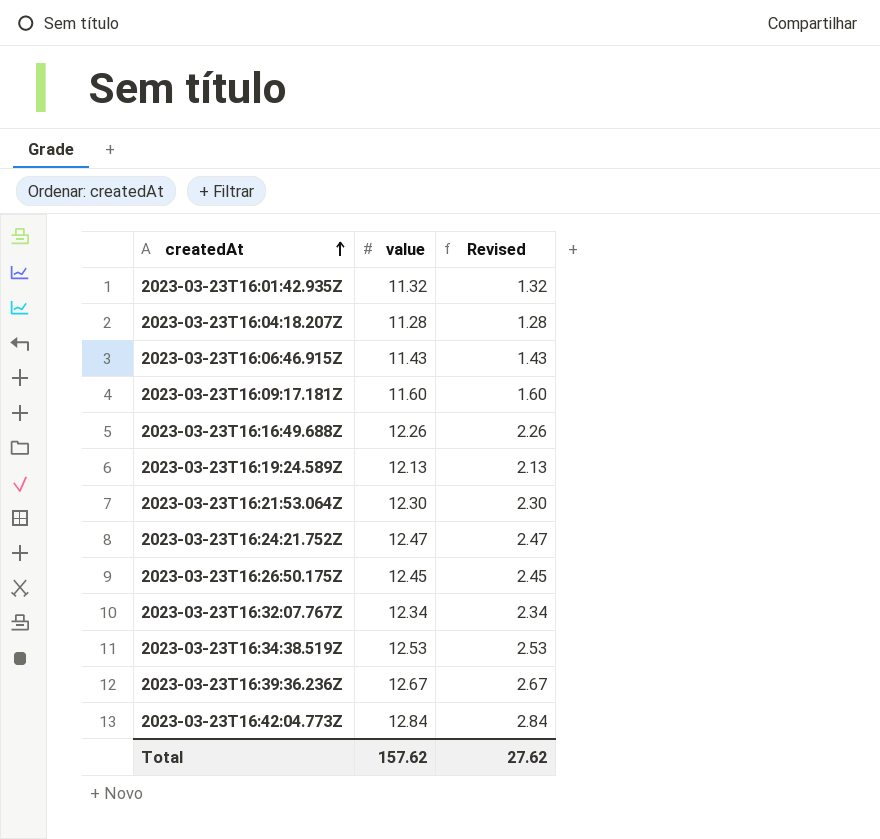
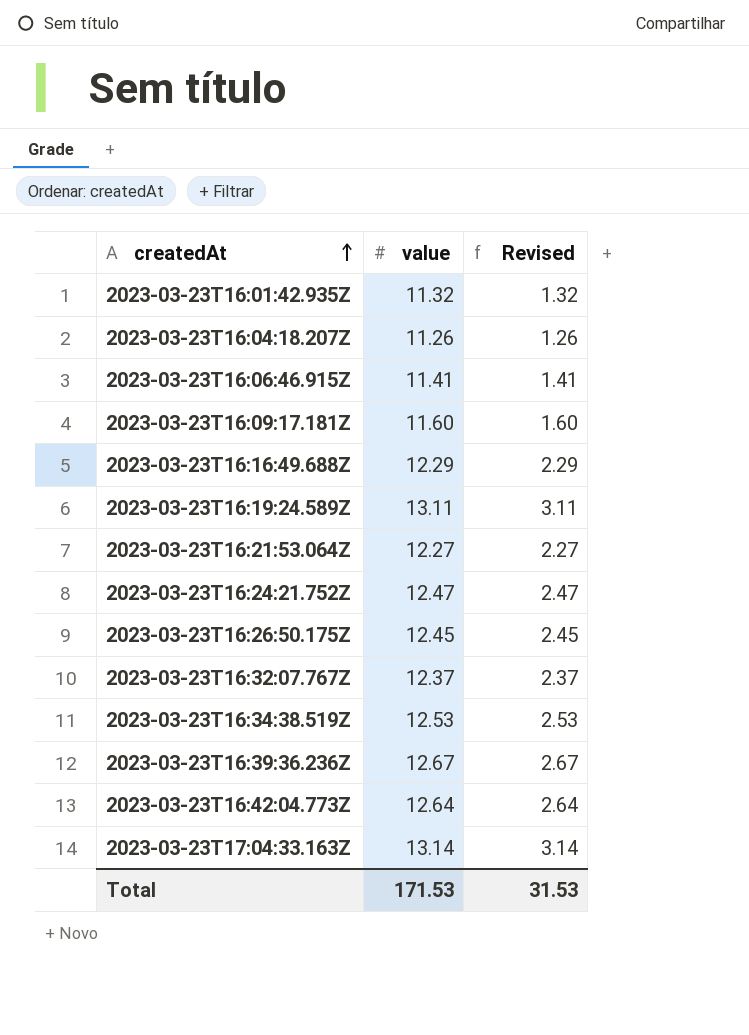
2023-03-23T16:04:18.207Z | value: 11.28 -> 11.26
2023-03-23T16:04:18.207Z | Revised: 1.28 -> 1.26
2023-03-23T16:06:46.915Z | value: 11.43 -> 11.41
2023-03-23T16:06:46.915Z | Revised: 1.43 -> 1.41
2023-03-23T16:16:49.688Z | value: 12.26 -> 12.29
2023-03-23T16:16:49.688Z | Revised: 2.26 -> 2.29
2023-03-23T16:19:24.589Z | value: 12.13 -> 13.11
2023-03-23T16:19:24.589Z | Revised: 2.13 -> 3.11
2023-03-23T16:21:53.064Z | value: 12.30 -> 12.27
2023-03-23T16:21:53.064Z | Revised: 2.30 -> 2.27
2023-03-23T16:32:07.767Z | value: 12.34 -> 12.37
2023-03-23T16:32:07.767Z | Revised: 2.34 -> 2.37
2023-03-23T16:42:04.773Z | value: 12.84 -> 12.64
2023-03-23T16:42:04.773Z | Revised: 2.84 -> 2.64
row 2023-03-23T17:04:33.163Z: none -> 13.14 | 3.14
Total | value: 157.62 -> 171.53
Total | Revised: 27.62 -> 31.53

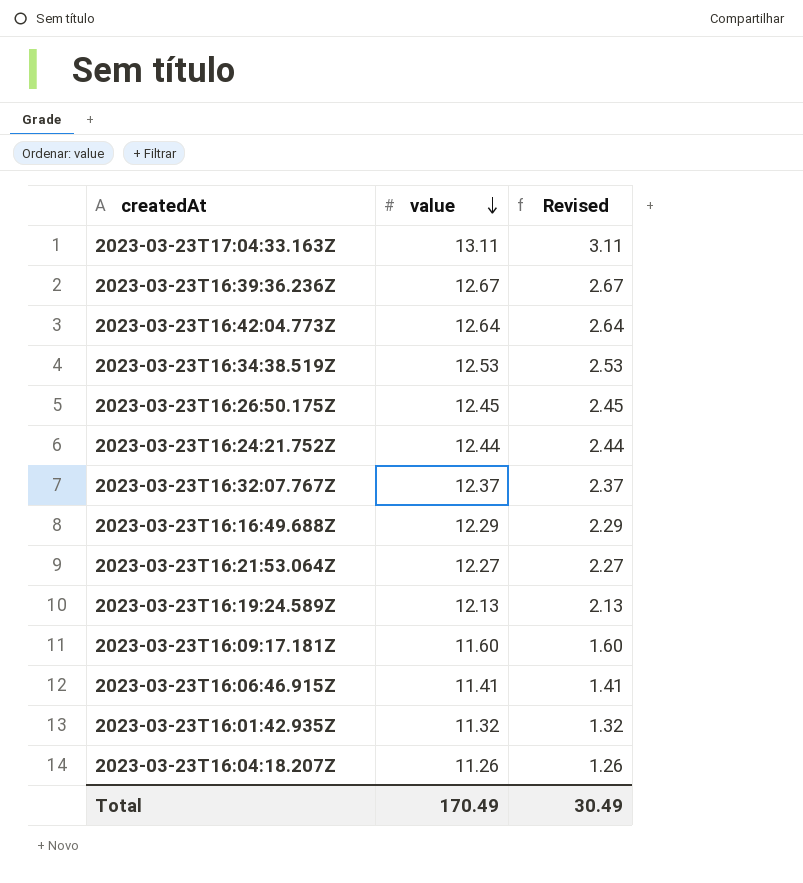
row order: createdAt ascending -> value descending
2023-03-23T17:04:33.163Z | value: 13.14 -> 13.11
2023-03-23T17:04:33.163Z | Revised: 3.14 -> 3.11
2023-03-23T16:24:21.752Z | value: 12.47 -> 12.44
2023-03-23T16:24:21.752Z | Revised: 2.47 -> 2.44
2023-03-23T16:19:24.589Z | value: 13.11 -> 12.13
2023-03-23T16:19:24.589Z | Revised: 3.11 -> 2.13
Total | value: 171.53 -> 170.49
Total | Revised: 31.53 -> 30.49

